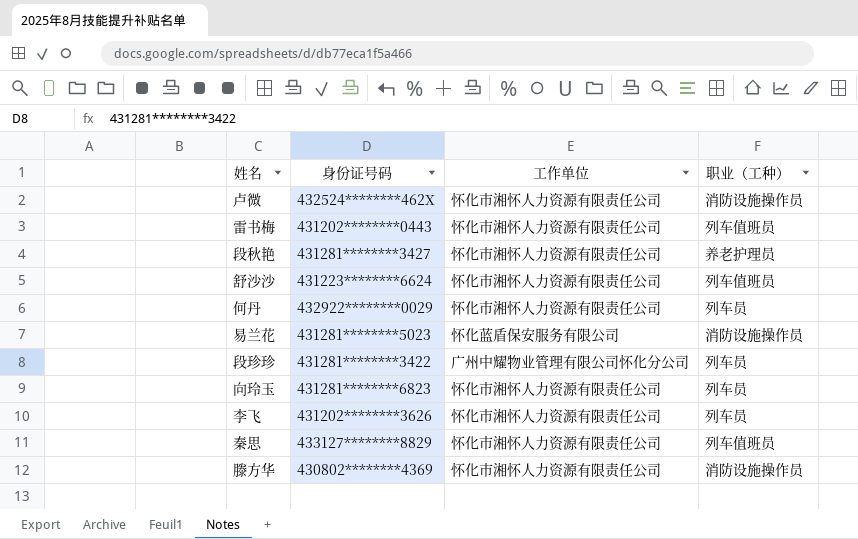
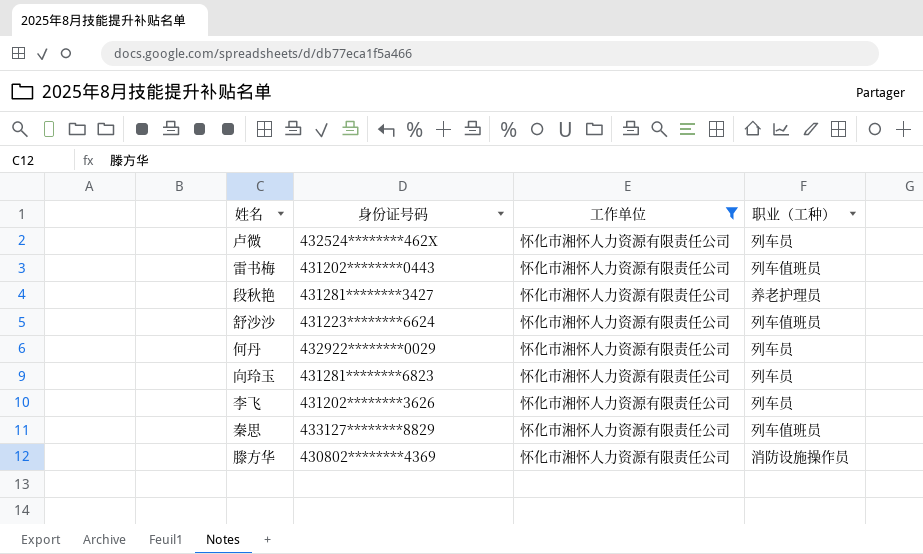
filter: none -> 工作单位 = 怀化市湘怀人力资源有限责任公司
卢微 | 职业（工种）: 消防设施操作员 -> 列车员

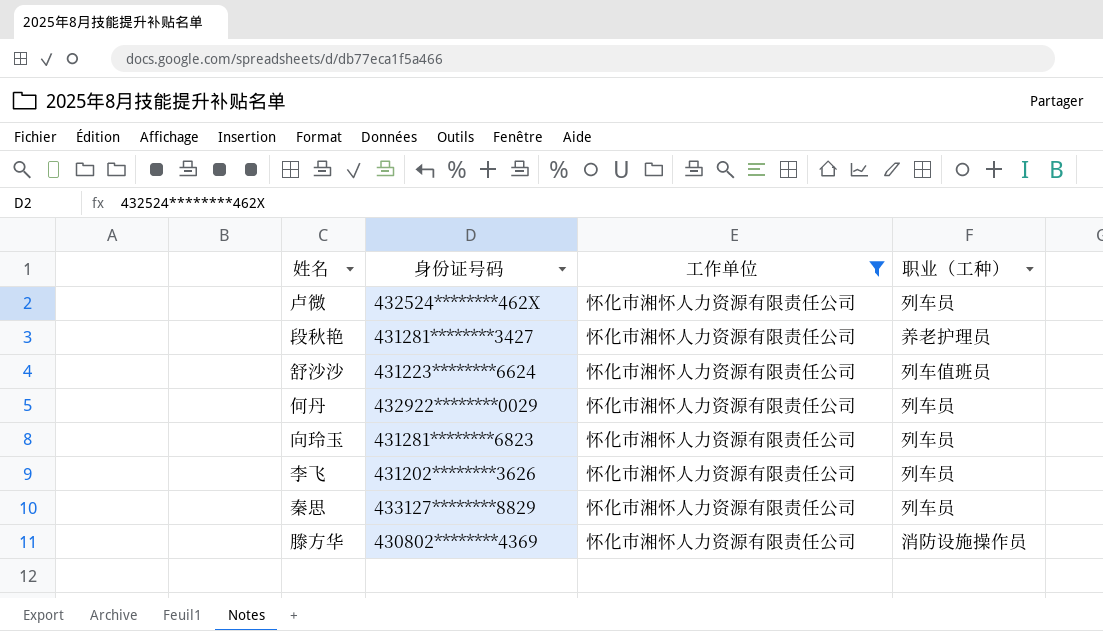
row 雷书梅: 431202********0443 | 怀化市湘怀人力资源有限责任公司 | 列车值班员 -> none
秦思 | 职业（工种）: 列车值班员 -> 列车员

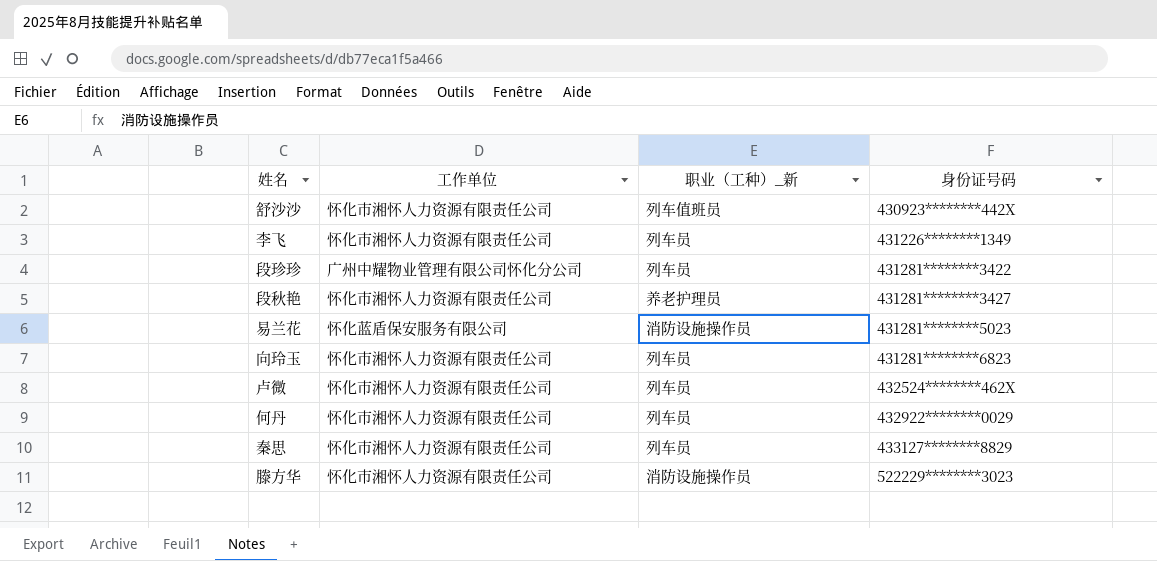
filter: 工作单位 = 怀化市湘怀人力资源有限责任公司 -> none
row order: none -> 身份证号码 ascending
column name: 职业（工种） -> 职业（工种）_新
column 身份证号码 | position: 2 -> 4
舒沙沙 | 身份证号码: 431223********6624 -> 430923********442X
李飞 | 身份证号码: 431202********3626 -> 431226********1349
滕方华 | 身份证号码: 430802********4369 -> 522229********3023

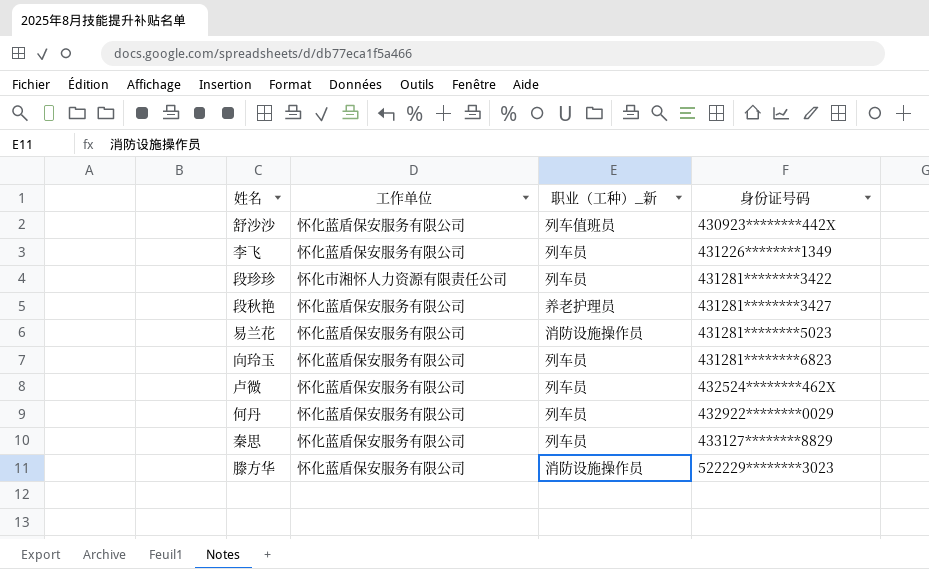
舒沙沙 | 工作单位: 怀化市湘怀人力资源有限责任公司 -> 怀化蓝盾保安服务有限公司
李飞 | 工作单位: 怀化市湘怀人力资源有限责任公司 -> 怀化蓝盾保安服务有限公司
段珍珍 | 工作单位: 广州中耀物业管理有限公司怀化分公司 -> 怀化市湘怀人力资源有限责任公司
段秋艳 | 工作单位: 怀化市湘怀人力资源有限责任公司 -> 怀化蓝盾保安服务有限公司
向玲玉 | 工作单位: 怀化市湘怀人力资源有限责任公司 -> 怀化蓝盾保安服务有限公司
卢微 | 工作单位: 怀化市湘怀人力资源有限责任公司 -> 怀化蓝盾保安服务有限公司
何丹 | 工作单位: 怀化市湘怀人力资源有限责任公司 -> 怀化蓝盾保安服务有限公司
秦思 | 工作单位: 怀化市湘怀人力资源有限责任公司 -> 怀化蓝盾保安服务有限公司
滕方华 | 工作单位: 怀化市湘怀人力资源有限责任公司 -> 怀化蓝盾保安服务有限公司

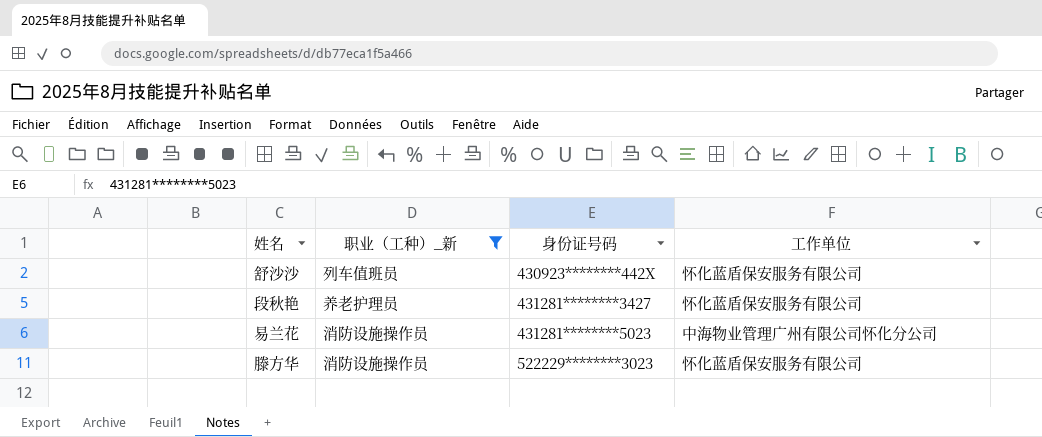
filter: none -> 职业（工种）_新 != 列车员
column 工作单位 | position: 2 -> 4
易兰花 | 工作单位: 怀化蓝盾保安服务有限公司 -> 中海物业管理广州有限公司怀化分公司

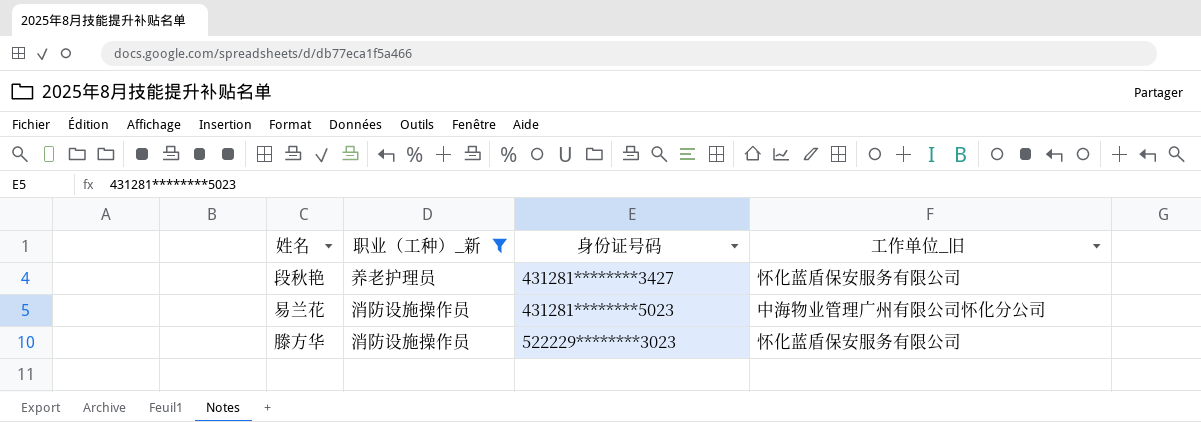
column name: 工作单位 -> 工作单位_旧
row 舒沙沙: 列车值班员 | 430923********442X | 怀化蓝盾保安服务有限公司 -> none

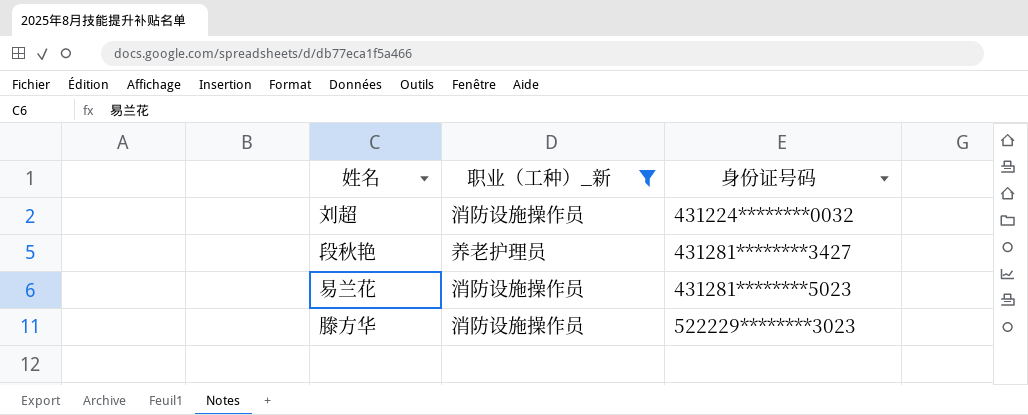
column 工作单位_旧 | position: 4 -> none
row 刘超: none -> 消防设施操作员 | 431224********0032

